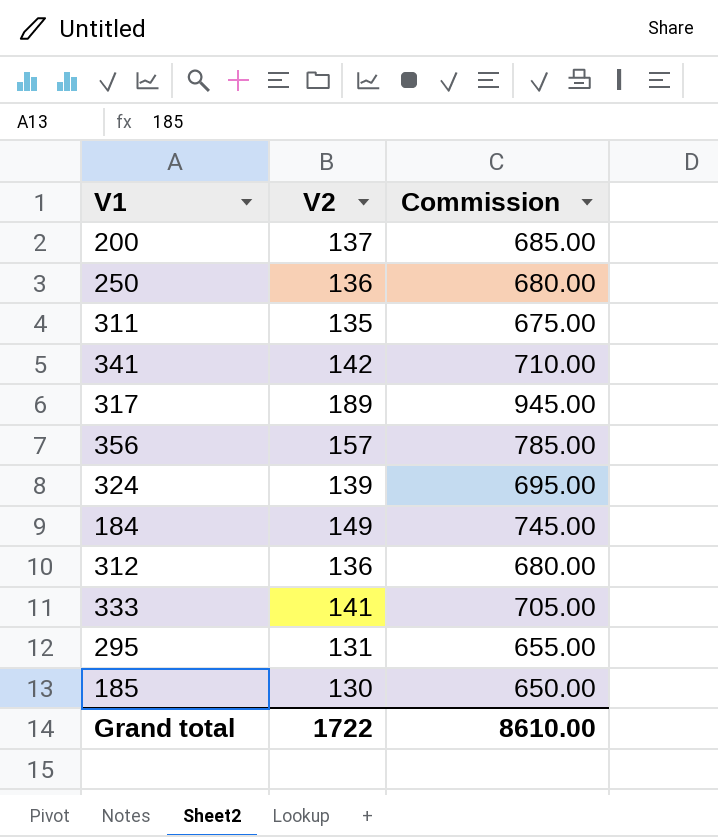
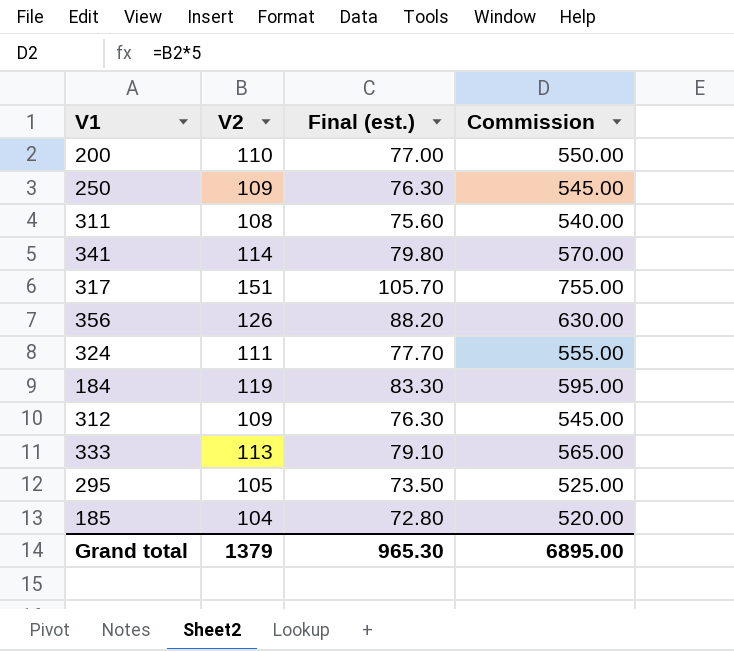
column Final (est.) | formula: none -> [V2] * 0.7
200 | V2: 137 -> 110
200 | Commission: 685.00 -> 550.00
250 | V2: 136 -> 109
250 | Commission: 680.00 -> 545.00
311 | V2: 135 -> 108
311 | Commission: 675.00 -> 540.00
341 | V2: 142 -> 114
341 | Commission: 710.00 -> 570.00
317 | V2: 189 -> 151
317 | Commission: 945.00 -> 755.00
356 | V2: 157 -> 126
356 | Commission: 785.00 -> 630.00
324 | V2: 139 -> 111
324 | Commission: 695.00 -> 555.00
184 | V2: 149 -> 119
184 | Commission: 745.00 -> 595.00
312 | V2: 136 -> 109
312 | Commission: 680.00 -> 545.00
333 | V2: 141 -> 113
333 | Commission: 705.00 -> 565.00
295 | V2: 131 -> 105
295 | Commission: 655.00 -> 525.00
185 | V2: 130 -> 104
185 | Commission: 650.00 -> 520.00
Grand total | V2: 1722 -> 1379
Grand total | Commission: 8610.00 -> 6895.00

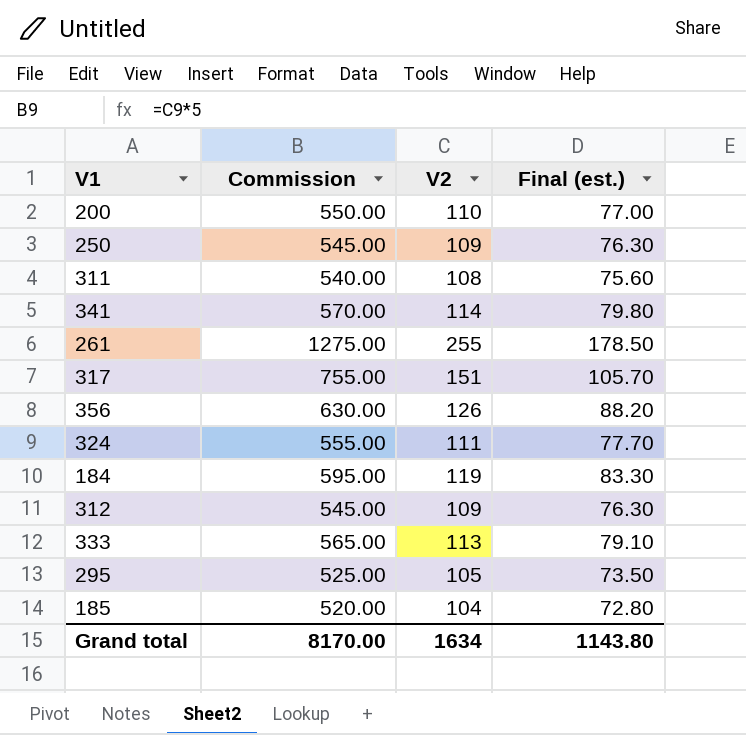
column Commission | position: 4 -> 2
row 261: none -> 1275.00 | 255 | 178.50
Grand total | Commission: 6895.00 -> 8170.00
Grand total | V2: 1379 -> 1634
Grand total | Final (est.): 965.30 -> 1143.80

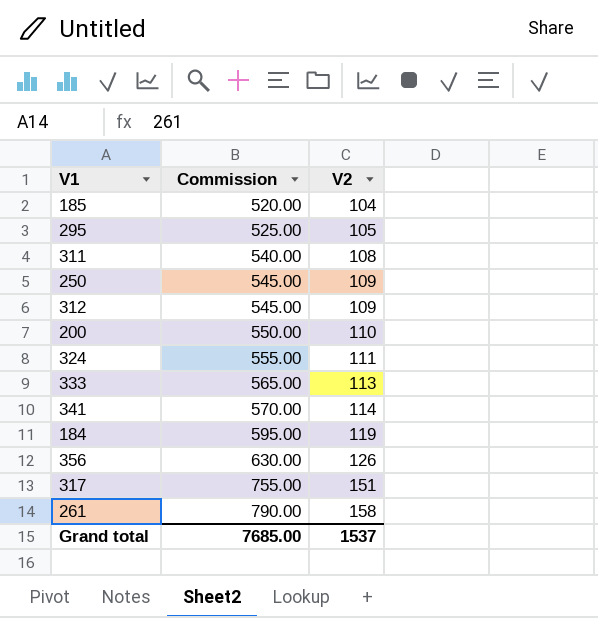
row order: none -> Commission ascending
column Final (est.) | formula: [V2] * 0.7 -> none
261 | Commission: 1275.00 -> 790.00
261 | V2: 255 -> 158
Grand total | Commission: 8170.00 -> 7685.00
Grand total | V2: 1634 -> 1537

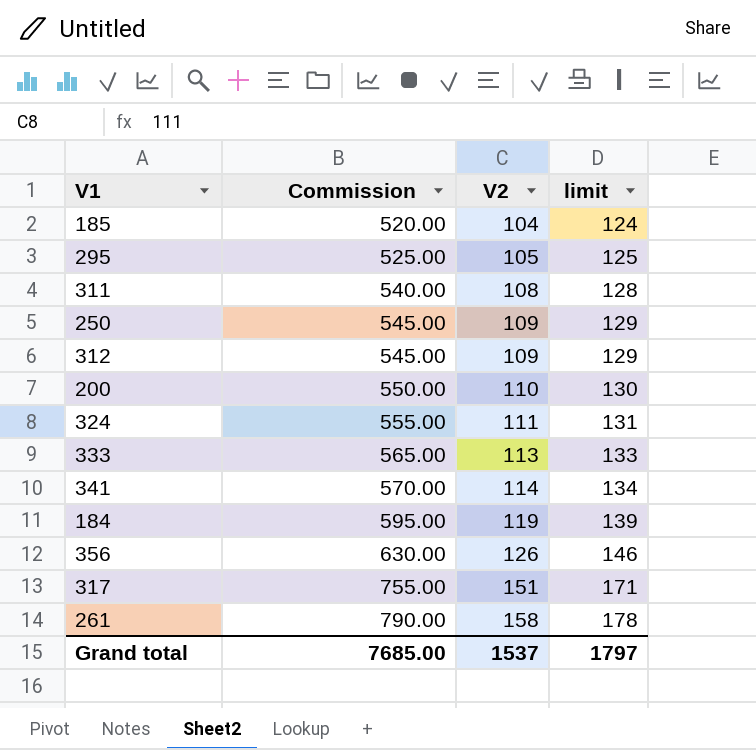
column limit | formula: none -> [V2] + 20

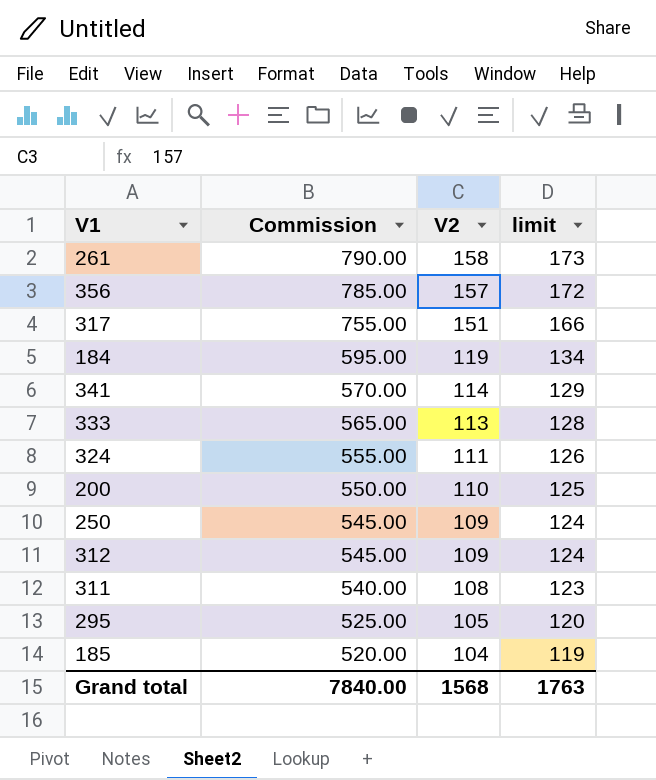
row order: Commission ascending -> Commission descending
column limit | formula: [V2] + 20 -> [V2] + 15
356 | Commission: 630.00 -> 785.00
356 | V2: 126 -> 157
Grand total | Commission: 7685.00 -> 7840.00
Grand total | V2: 1537 -> 1568
Grand total | limit: 1797 -> 1763

